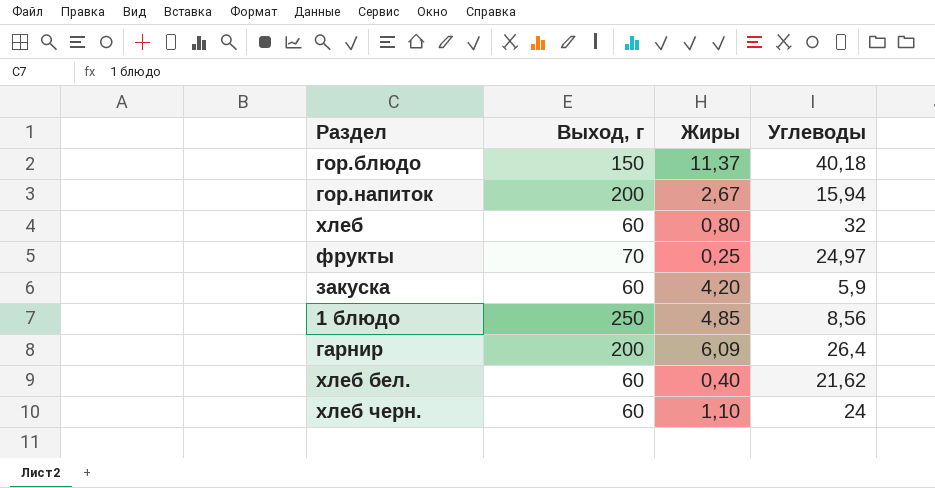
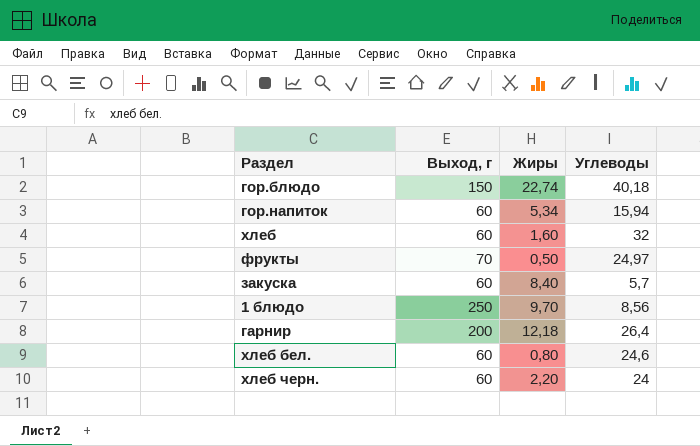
гор.блюдо | Жиры: 11,37 -> 22,74
гор.напиток | Выход, г: 200 -> 60
гор.напиток | Жиры: 2,67 -> 5,34
хлеб | Жиры: 0,80 -> 1,60
фрукты | Жиры: 0,25 -> 0,50
закуска | Жиры: 4,20 -> 8,40
закуска | Углеводы: 5,9 -> 5,7
1 блюдо | Жиры: 4,85 -> 9,70
гарнир | Жиры: 6,09 -> 12,18
хлеб бел. | Жиры: 0,40 -> 0,80
хлеб бел. | Углеводы: 21,62 -> 24,6
хлеб черн. | Жиры: 1,10 -> 2,20

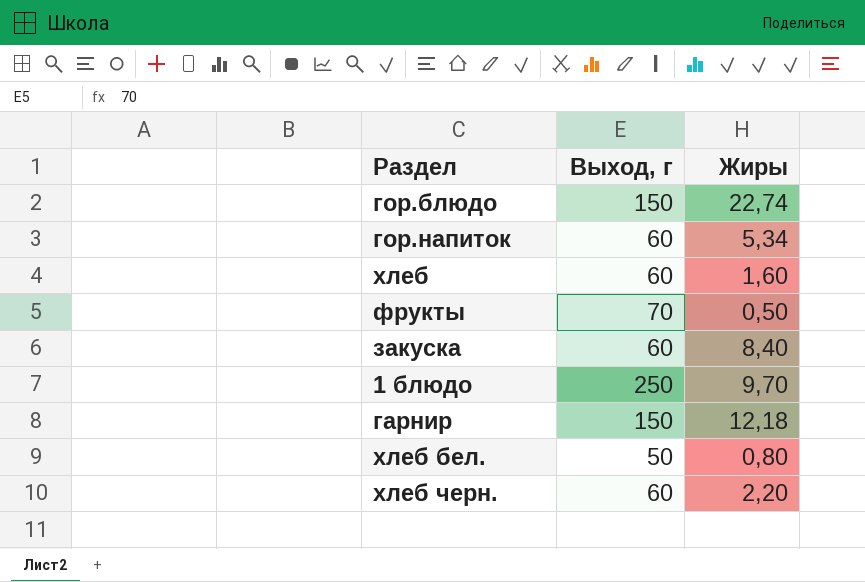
column Углеводы | position: 4 -> none
гарнир | Выход, г: 200 -> 150
хлеб бел. | Выход, г: 60 -> 50

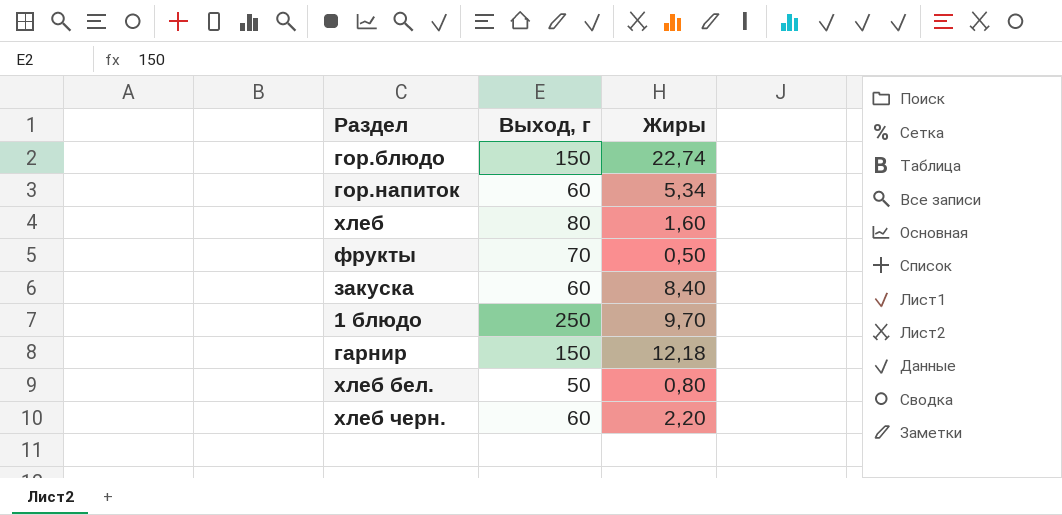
хлеб | Выход, г: 60 -> 80

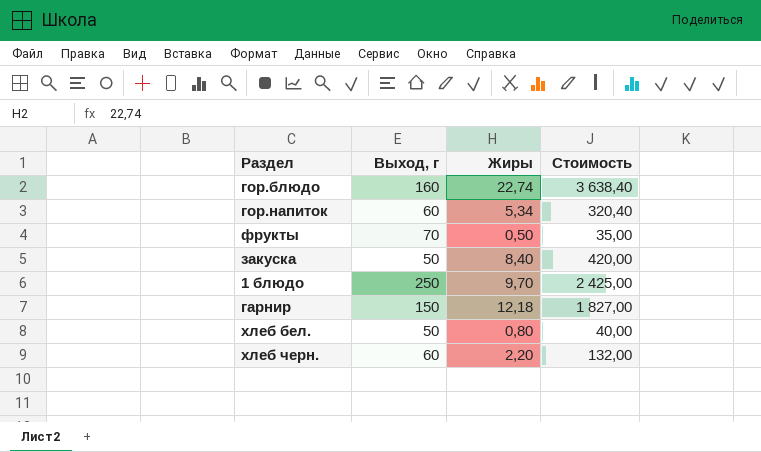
column Стоимость | formula: none -> [Выход, г] * [Жиры]
row хлеб: 80 | 1,60 -> none
гор.блюдо | Выход, г: 150 -> 160
закуска | Выход, г: 60 -> 50

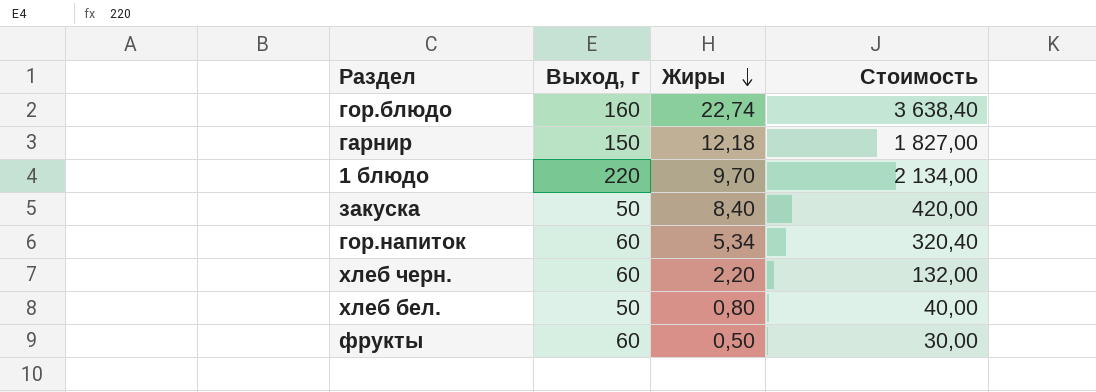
row order: none -> Жиры descending
1 блюдо | Выход, г: 250 -> 220
1 блюдо | Стоимость: 2 425,00 -> 2 134,00
фрукты | Выход, г: 70 -> 60
фрукты | Стоимость: 35,00 -> 30,00

